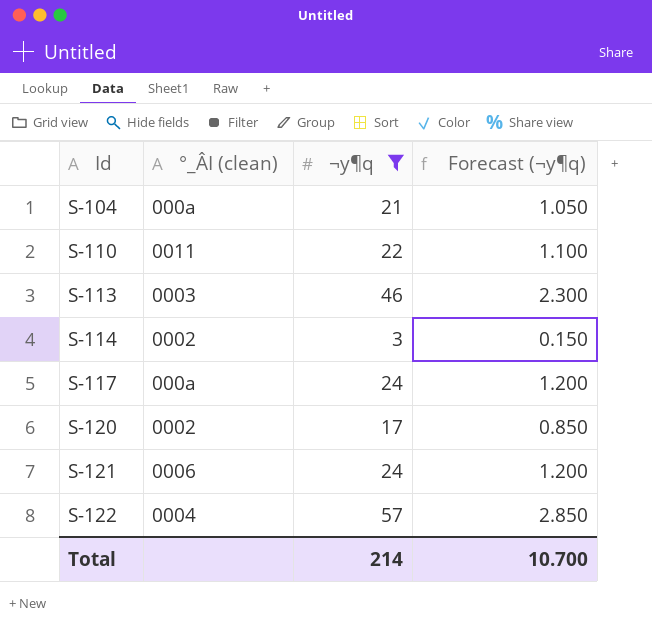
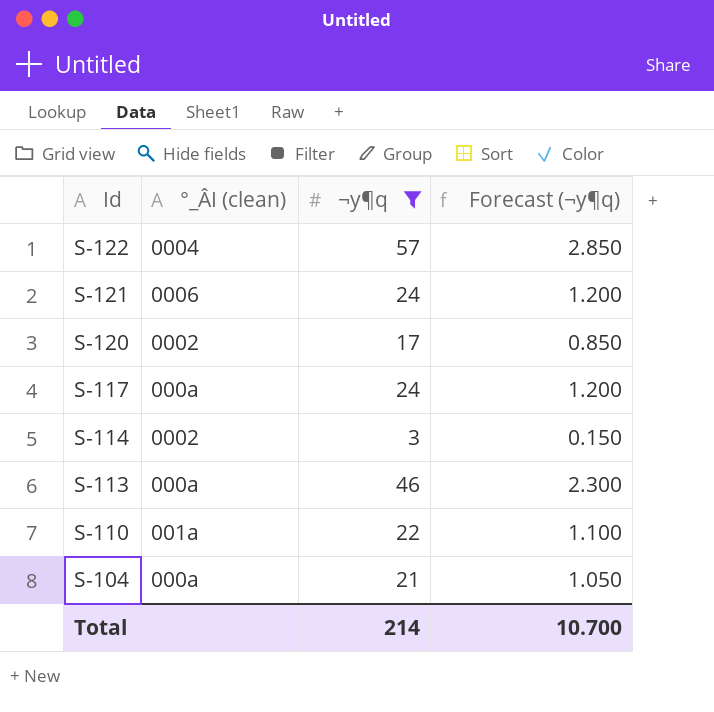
row order: Id ascending -> Id descending
S-113 | °_ÂI (clean): 0003 -> 000a
S-110 | °_ÂI (clean): 0011 -> 001a

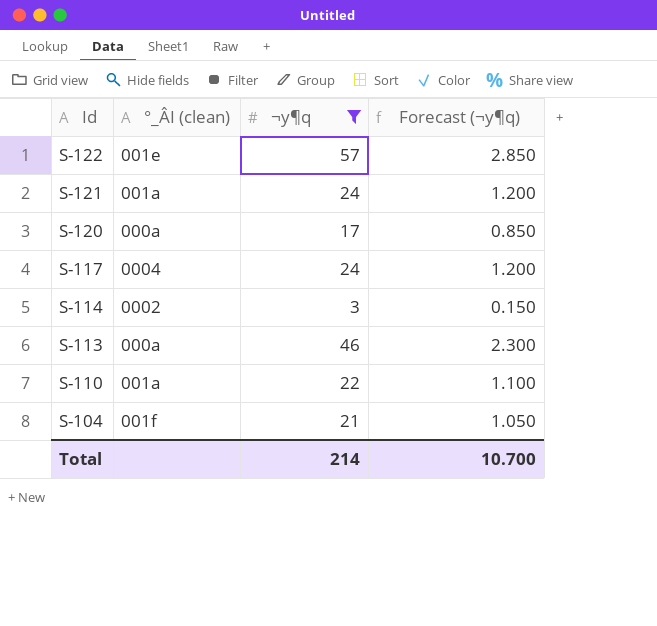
S-122 | °_ÂI (clean): 0004 -> 001e
S-121 | °_ÂI (clean): 0006 -> 001a
S-120 | °_ÂI (clean): 0002 -> 000a
S-117 | °_ÂI (clean): 000a -> 0004
S-104 | °_ÂI (clean): 000a -> 001f

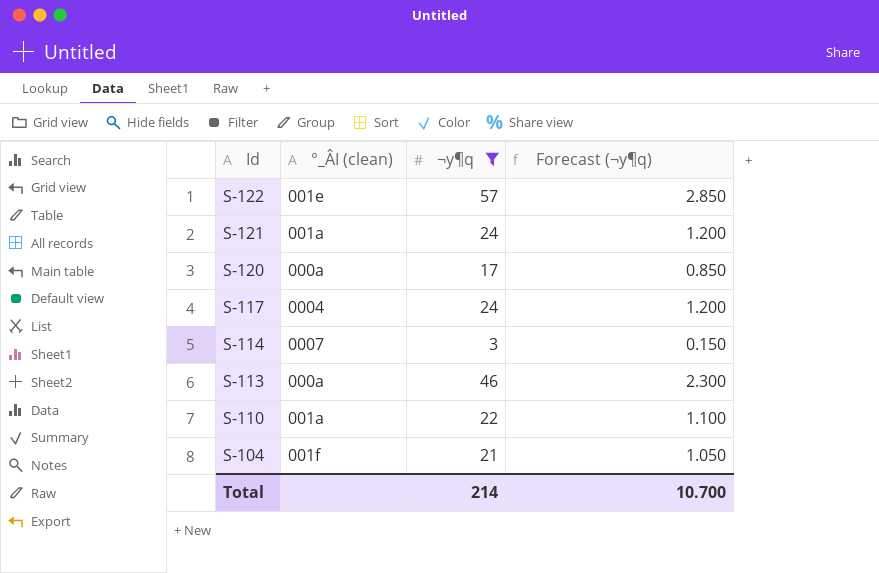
S-114 | °_ÂI (clean): 0002 -> 0007

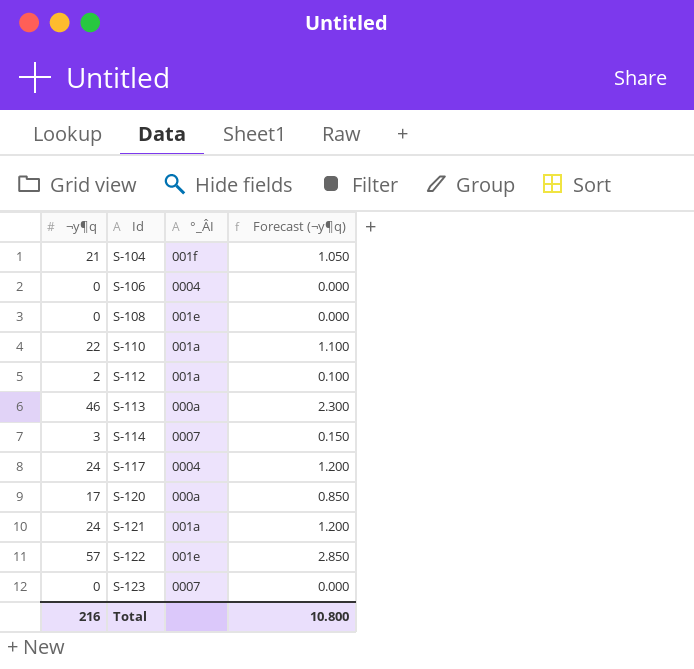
filter: ¬y¶q >= 3 -> none
row order: Id descending -> Id ascending
column ¬y¶q | position: 3 -> 1
column name: °_ÂI (clean) -> °_ÂI
Total | ¬y¶q: 214 -> 216
Total | Forecast (¬y¶q): 10.700 -> 10.800

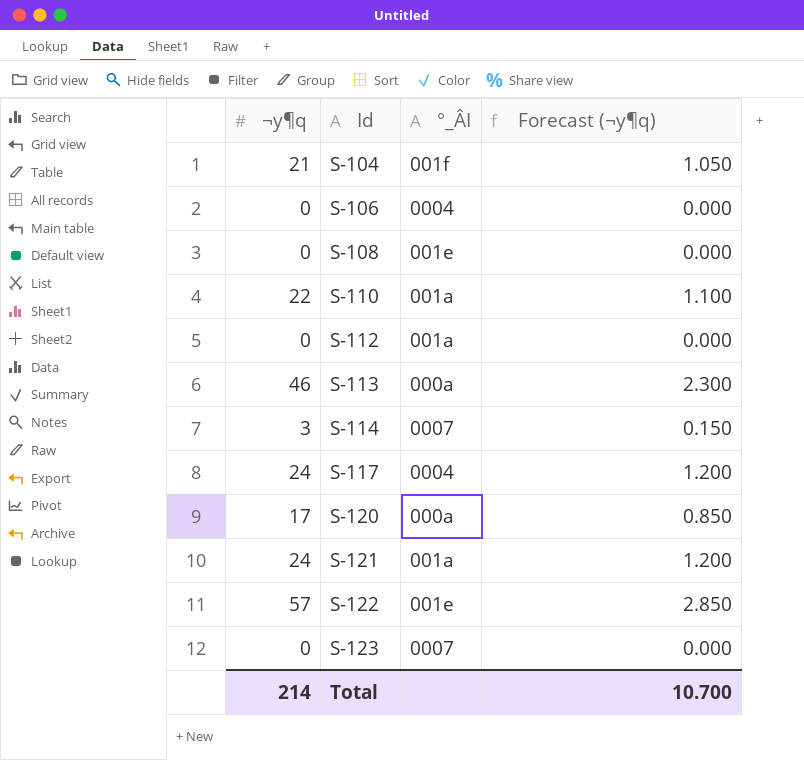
S-112 | ¬y¶q: 2 -> 0
S-112 | Forecast (¬y¶q): 0.100 -> 0.000
Total | ¬y¶q: 216 -> 214
Total | Forecast (¬y¶q): 10.800 -> 10.700

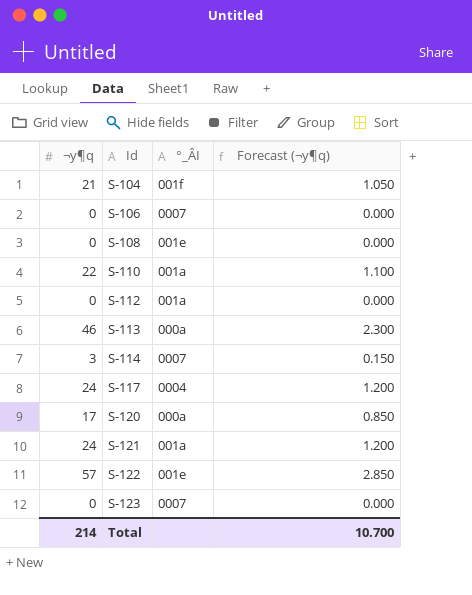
S-106 | °_ÂI: 0004 -> 0007

